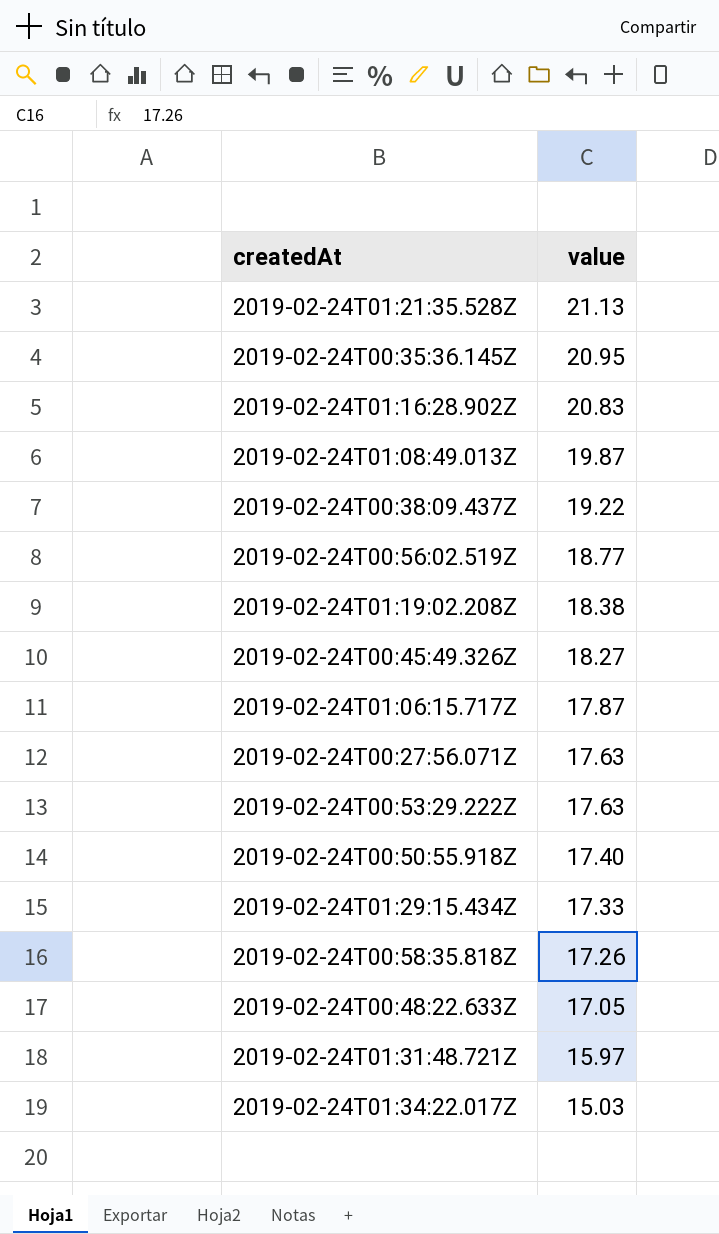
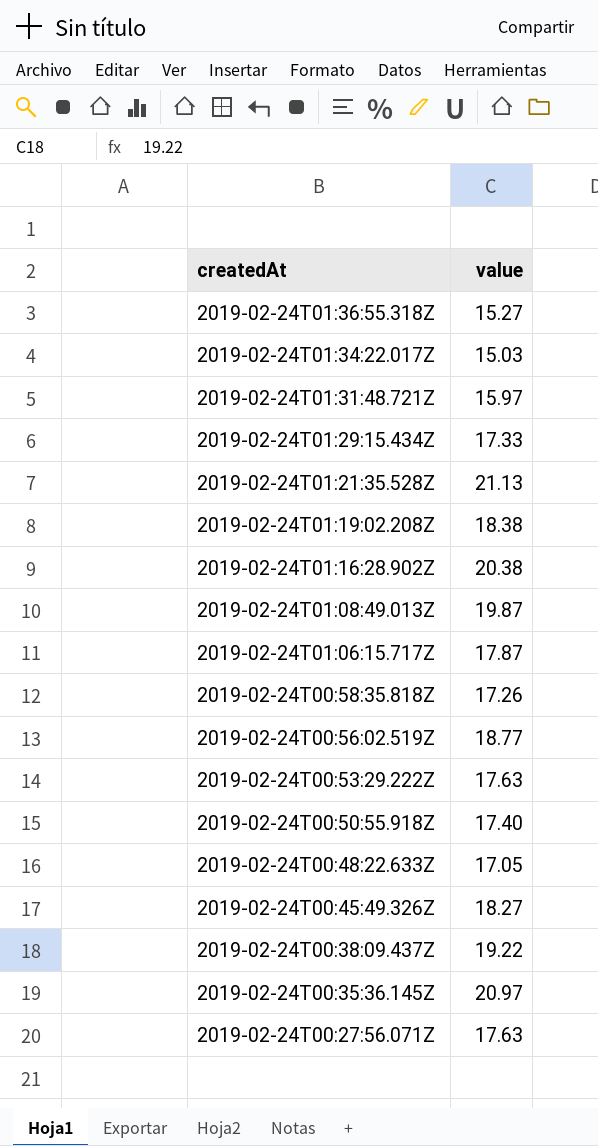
row order: value descending -> createdAt descending
row 2019-02-24T01:36:55.318Z: none -> 15.27
2019-02-24T01:16:28.902Z | value: 20.83 -> 20.38
2019-02-24T00:35:36.145Z | value: 20.95 -> 20.97

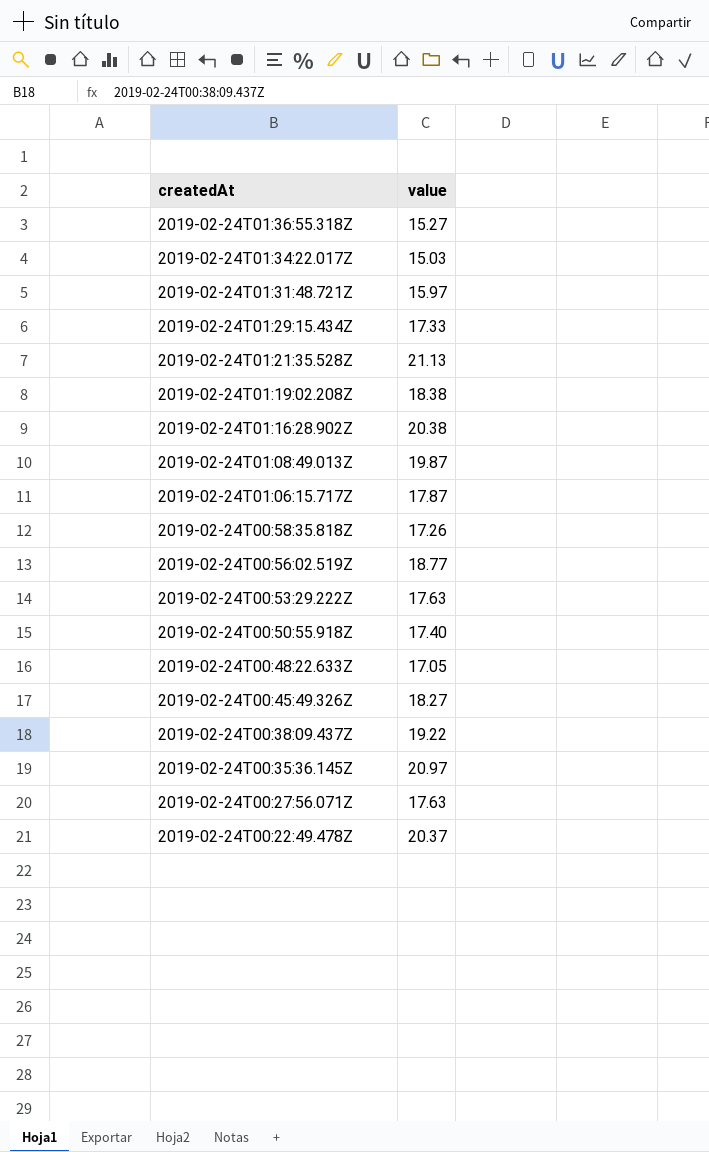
row 2019-02-24T00:22:49.478Z: none -> 20.37

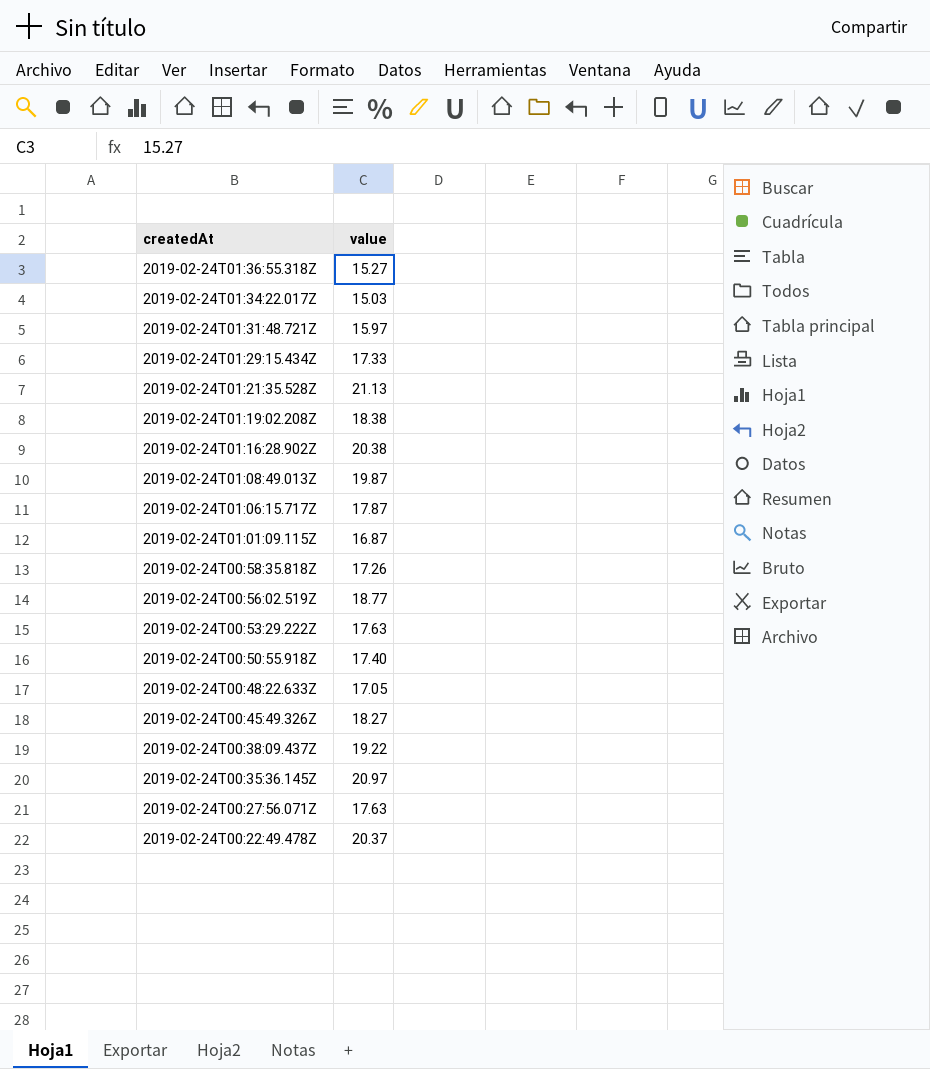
row 2019-02-24T01:01:09.115Z: none -> 16.87

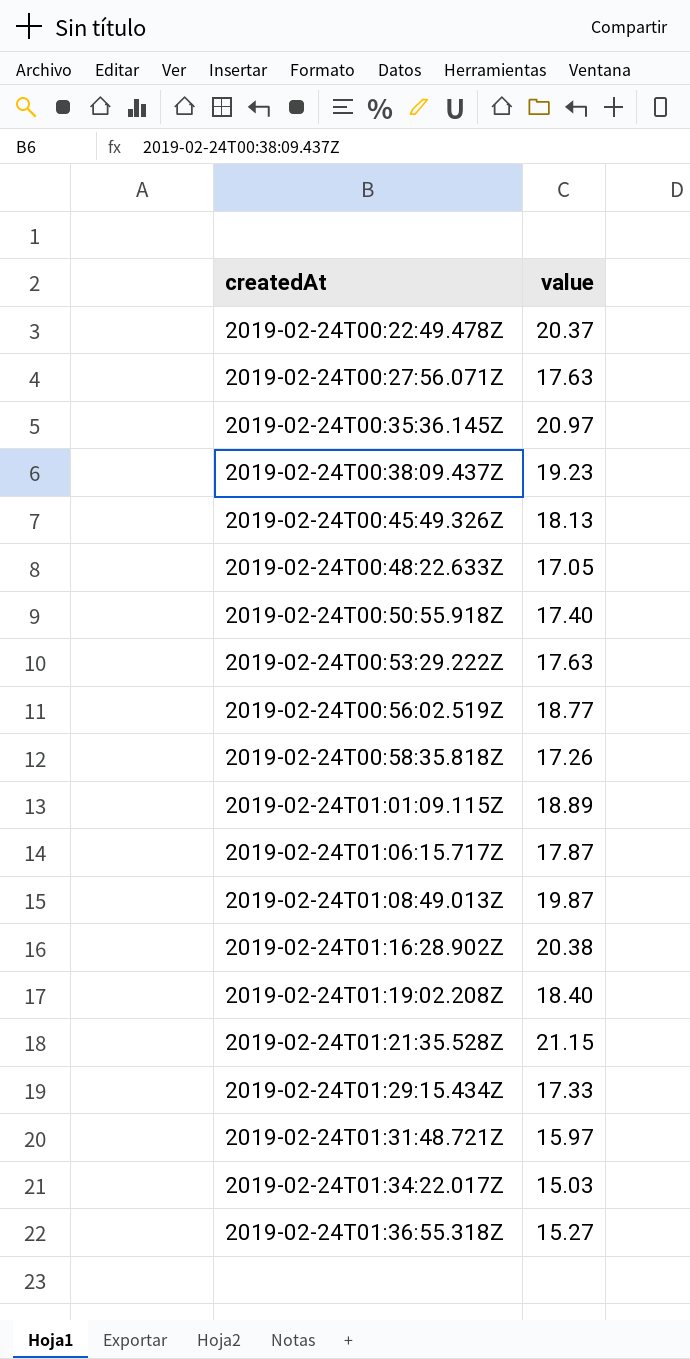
row order: createdAt descending -> createdAt ascending
2019-02-24T00:38:09.437Z | value: 19.22 -> 19.23
2019-02-24T00:45:49.326Z | value: 18.27 -> 18.13
2019-02-24T01:01:09.115Z | value: 16.87 -> 18.89
2019-02-24T01:19:02.208Z | value: 18.38 -> 18.40
2019-02-24T01:21:35.528Z | value: 21.13 -> 21.15

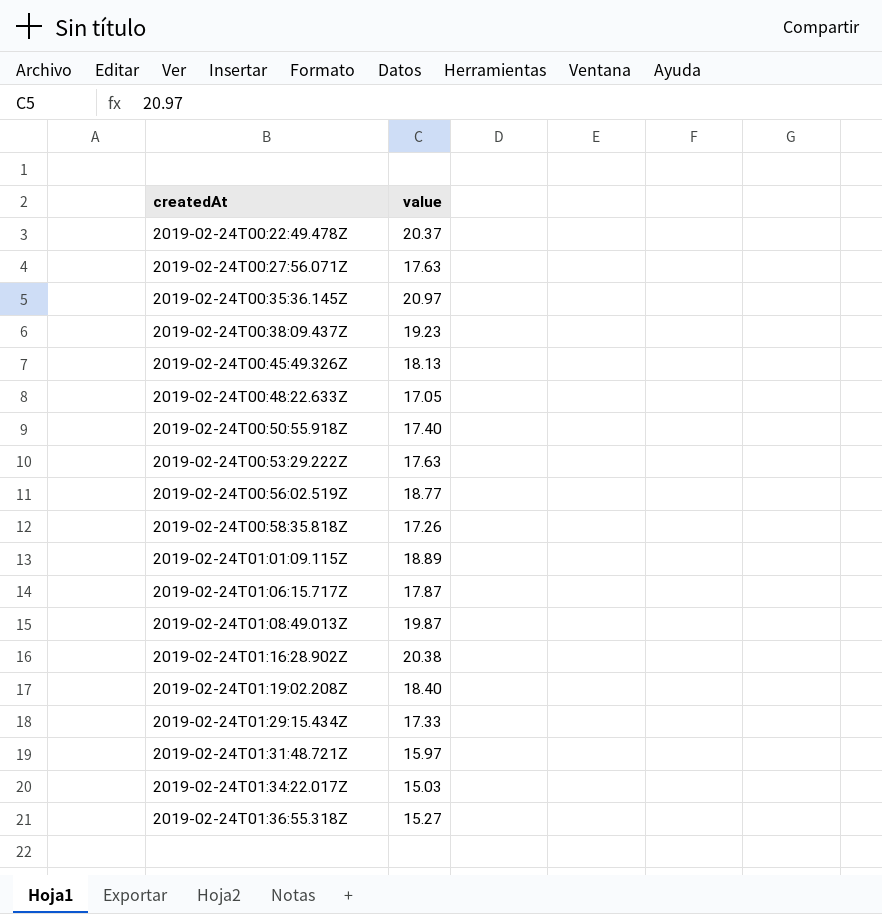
row 2019-02-24T01:21:35.528Z: 21.15 -> none

